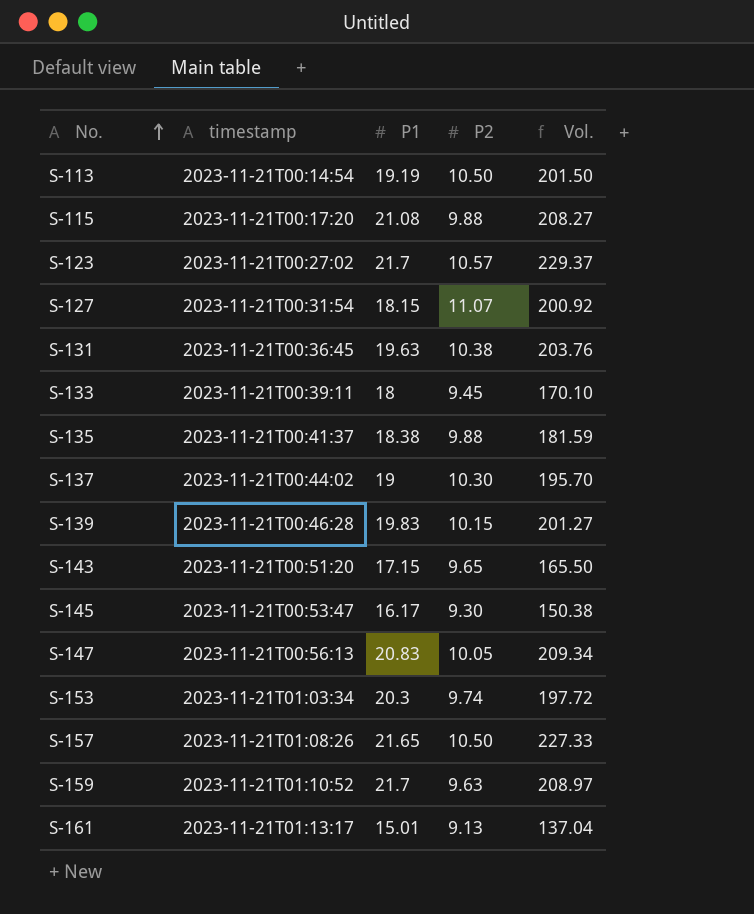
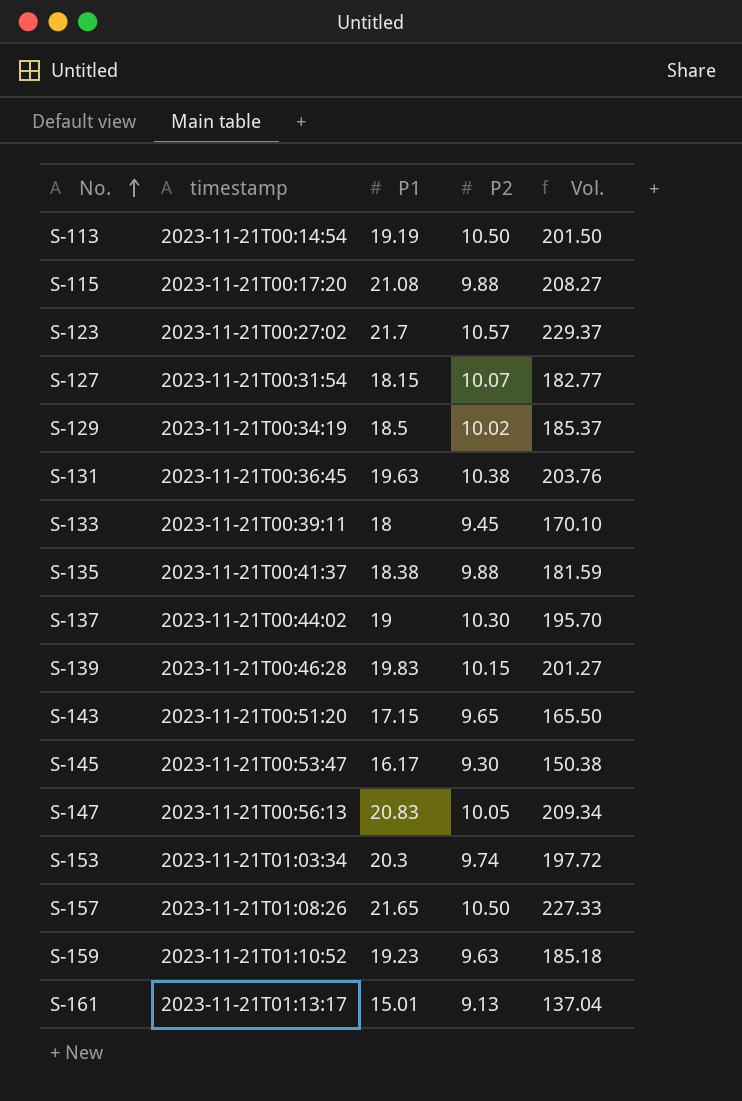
S-127 | P2: 11.07 -> 10.07
S-127 | Vol.: 200.92 -> 182.77
row S-129: none -> 2023-11-21T00:34:19 | 18.5 | 10.02 | 185.37
S-159 | P1: 21.7 -> 19.23
S-159 | Vol.: 208.97 -> 185.18

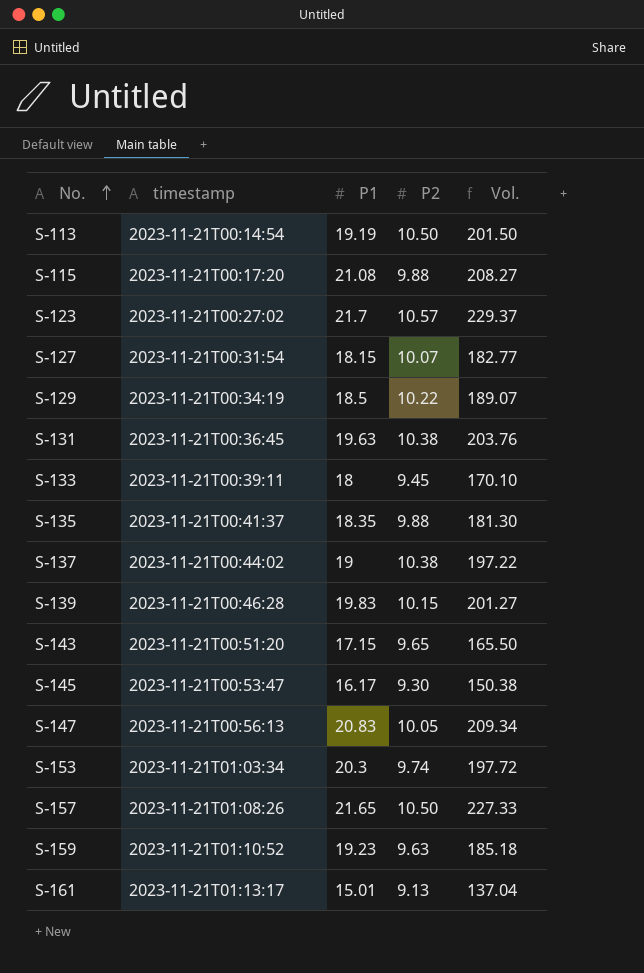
S-129 | P2: 10.02 -> 10.22
S-129 | Vol.: 185.37 -> 189.07
S-135 | P1: 18.38 -> 18.35
S-135 | Vol.: 181.59 -> 181.30
S-137 | P2: 10.30 -> 10.38
S-137 | Vol.: 195.70 -> 197.22

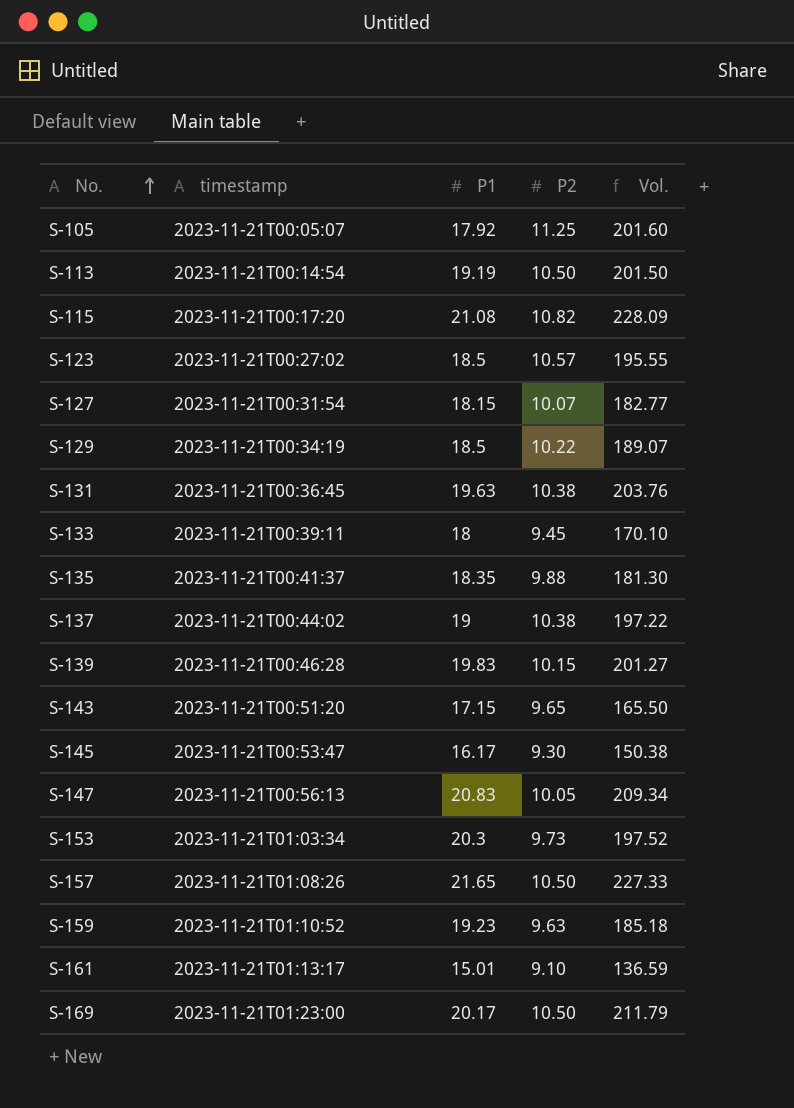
row S-105: none -> 2023-11-21T00:05:07 | 17.92 | 11.25 | 201.60
S-115 | P2: 9.88 -> 10.82
S-115 | Vol.: 208.27 -> 228.09
S-123 | P1: 21.7 -> 18.5
S-123 | Vol.: 229.37 -> 195.55
S-153 | P2: 9.74 -> 9.73
S-153 | Vol.: 197.72 -> 197.52
S-161 | P2: 9.13 -> 9.10
S-161 | Vol.: 137.04 -> 136.59
row S-169: none -> 2023-11-21T01:23:00 | 20.17 | 10.50 | 211.79

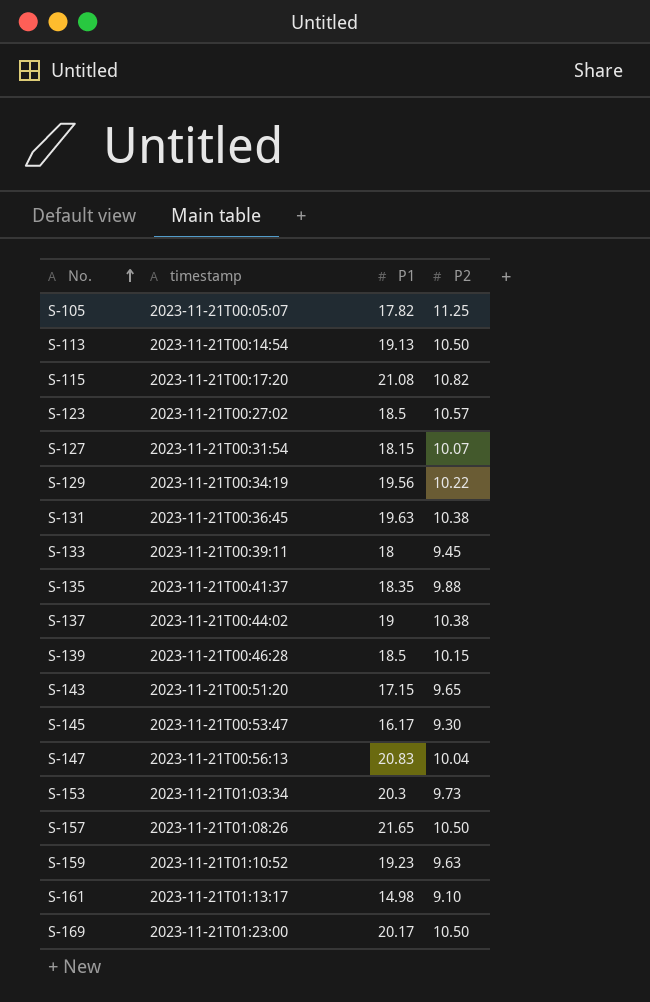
column Vol. | formula: [P1] * [P2] -> none
S-105 | P1: 17.92 -> 17.82
S-113 | P1: 19.19 -> 19.13
S-129 | P1: 18.5 -> 19.56
S-139 | P1: 19.83 -> 18.5
S-147 | P2: 10.05 -> 10.04
S-161 | P1: 15.01 -> 14.98

